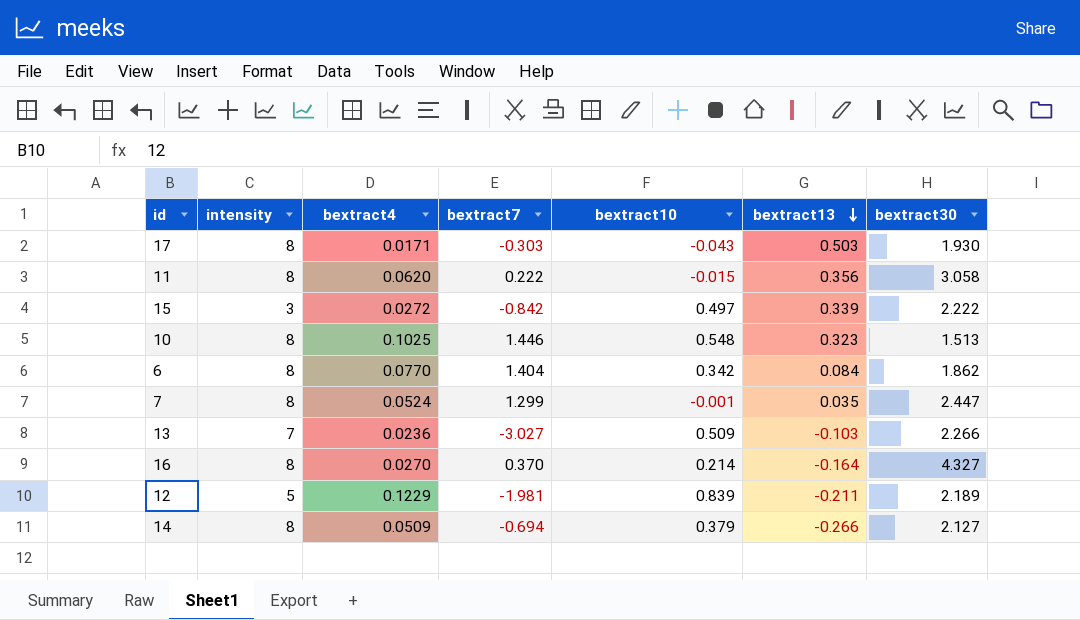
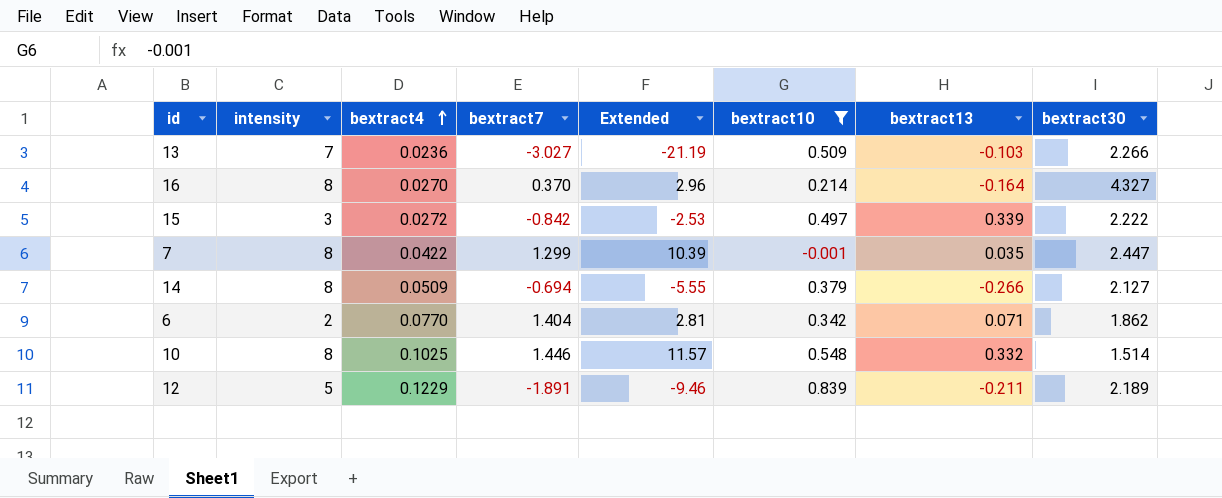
filter: none -> bextract10 >= -0.001
row order: bextract13 descending -> bextract4 ascending
column Extended | formula: none -> [intensity] * [bextract7]
7 | bextract4: 0.0524 -> 0.0422
6 | intensity: 8 -> 2
6 | bextract13: 0.084 -> 0.071
10 | bextract13: 0.323 -> 0.332
10 | bextract30: 1.513 -> 1.514
12 | bextract7: -1.981 -> -1.891

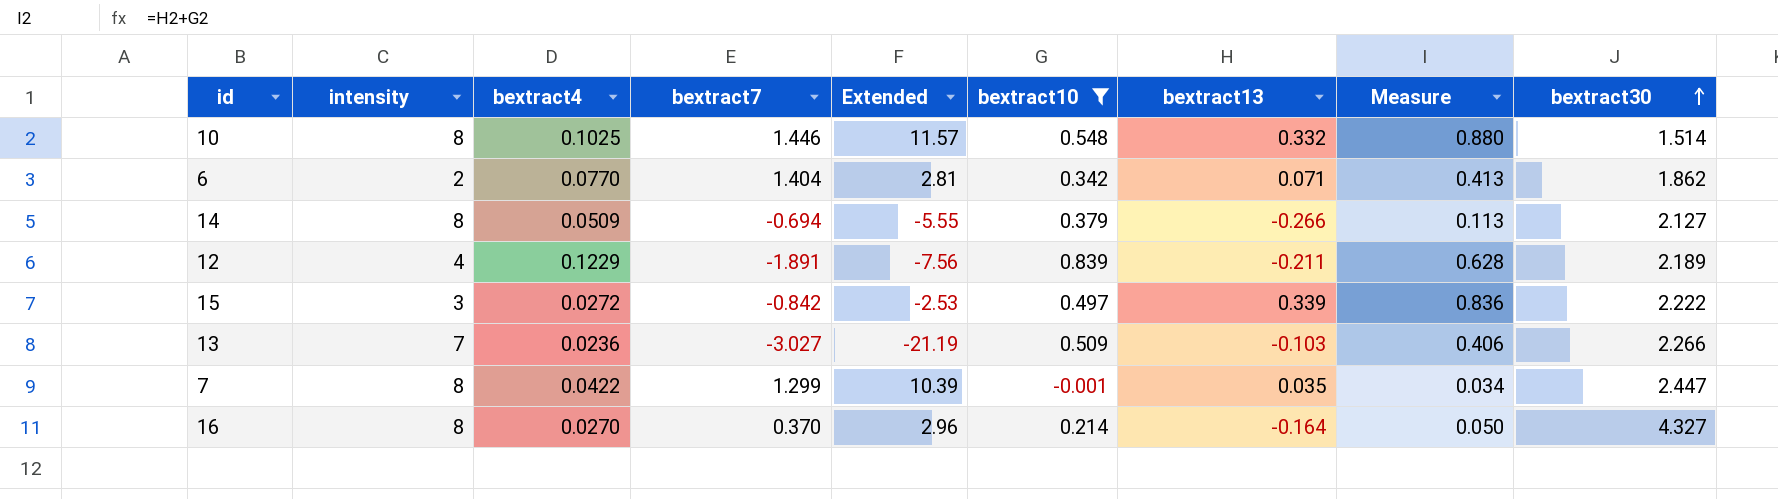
row order: bextract4 ascending -> bextract30 ascending
column Measure | formula: none -> [bextract10] + [bextract13]
12 | intensity: 5 -> 4
12 | Extended: -9.46 -> -7.56

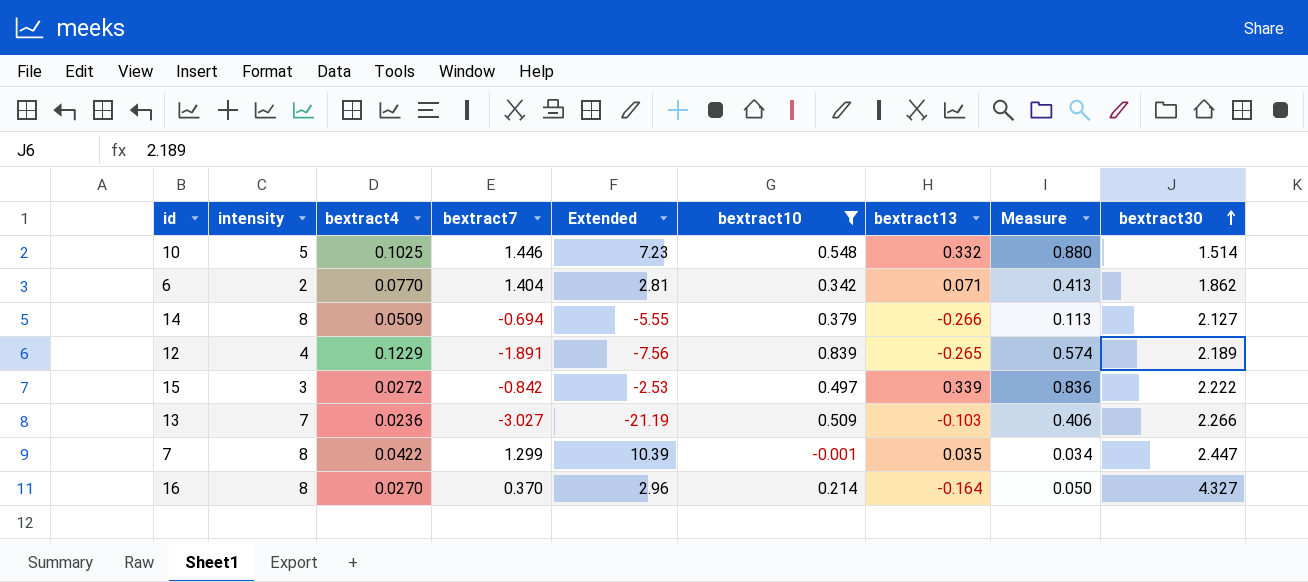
10 | intensity: 8 -> 5
10 | Extended: 11.57 -> 7.23
12 | bextract13: -0.211 -> -0.265
12 | Measure: 0.628 -> 0.574

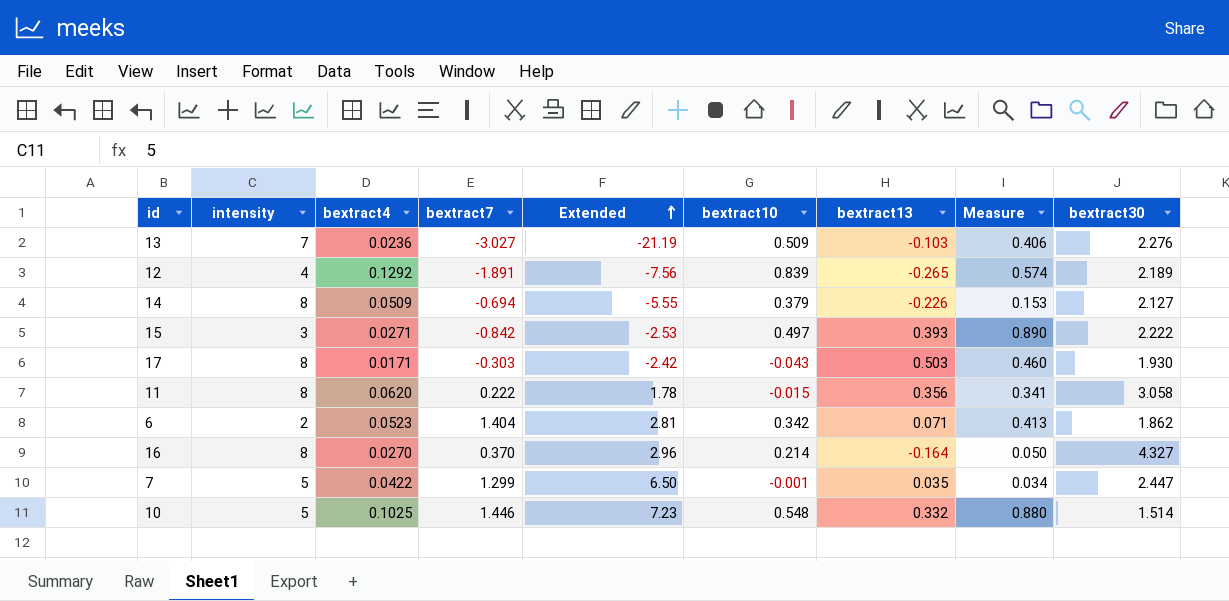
filter: bextract10 >= -0.001 -> none
row order: bextract30 ascending -> Extended ascending
13 | bextract30: 2.266 -> 2.276
12 | bextract4: 0.1229 -> 0.1292
14 | bextract13: -0.266 -> -0.226
14 | Measure: 0.113 -> 0.153
15 | bextract4: 0.0272 -> 0.0271
15 | bextract13: 0.339 -> 0.393
15 | Measure: 0.836 -> 0.890
6 | bextract4: 0.0770 -> 0.0523
7 | intensity: 8 -> 5
7 | Extended: 10.39 -> 6.50

